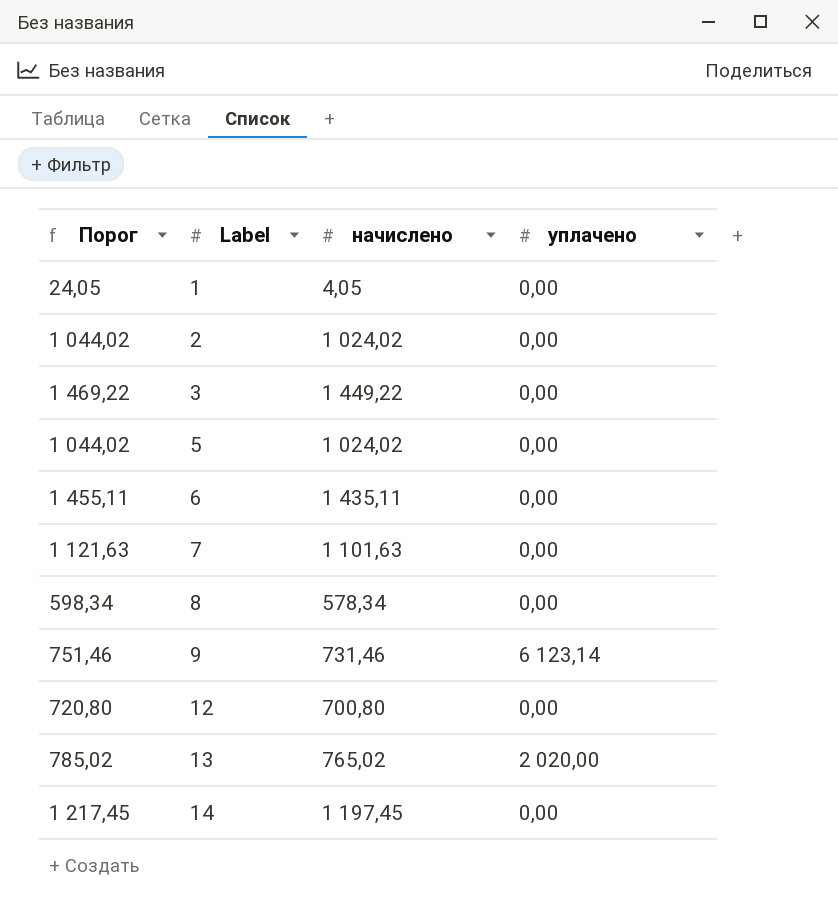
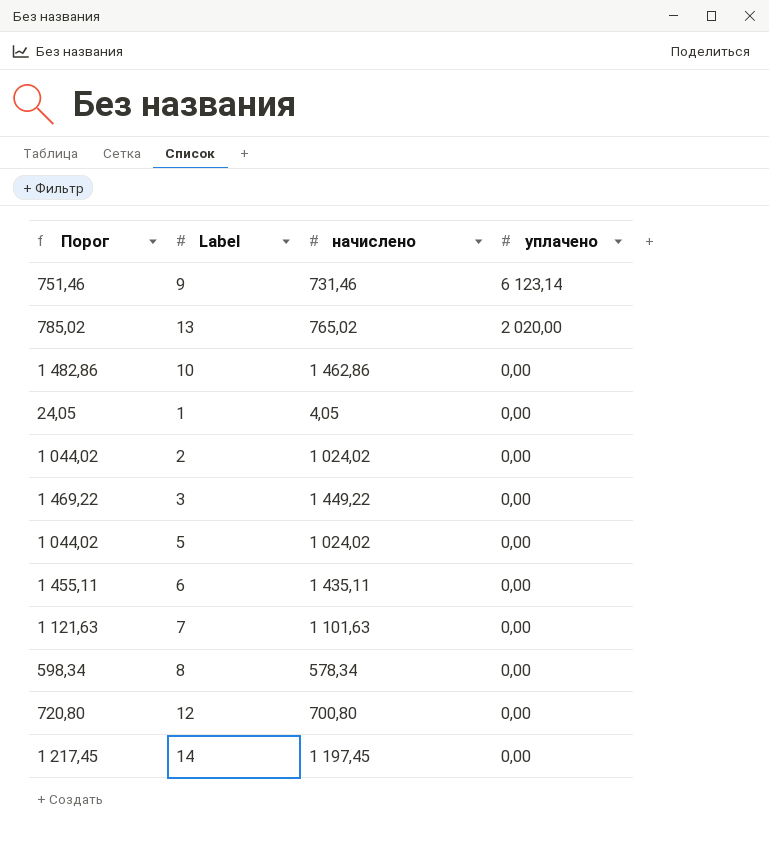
row order: Label ascending -> уплачено descending
row 10: none -> 1 482,86 | 1 462,86 | 0,00

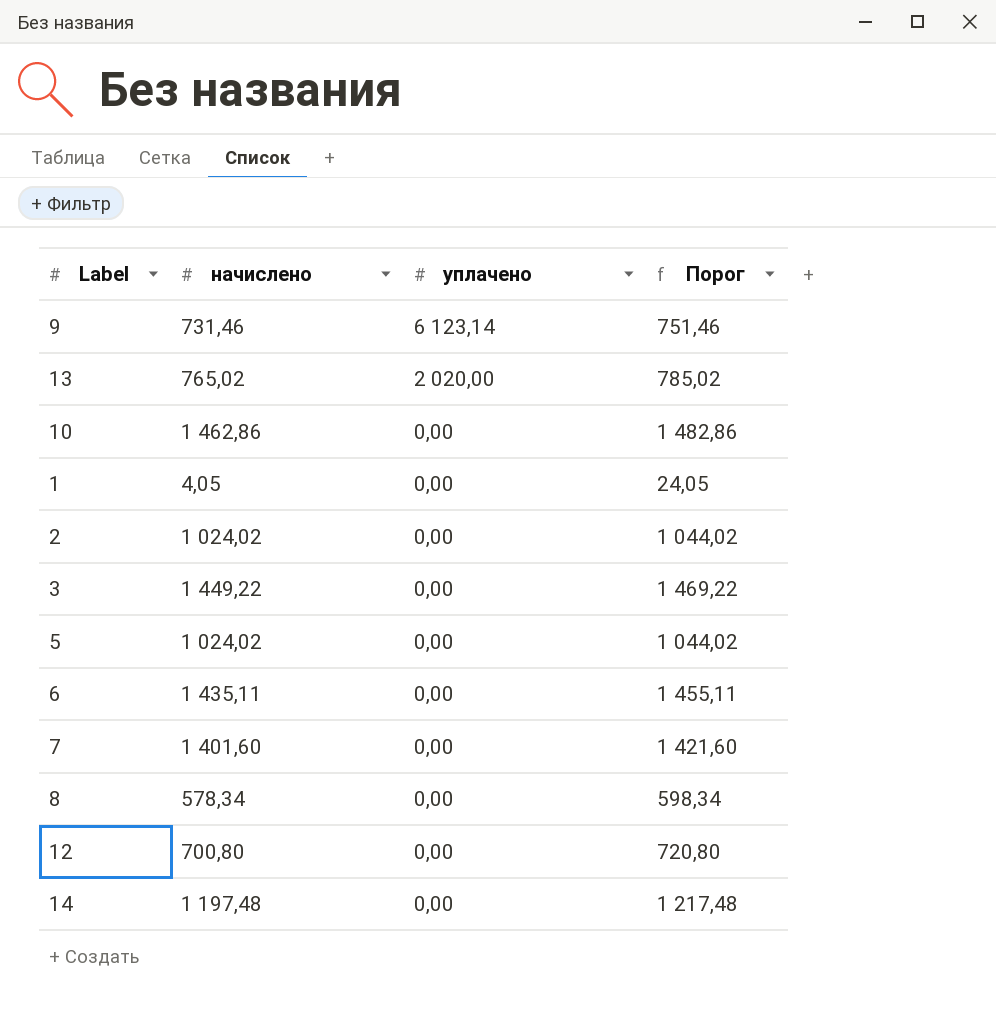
column Порог | position: 1 -> 4
7 | начислено: 1 101,63 -> 1 401,60
7 | Порог: 1 121,63 -> 1 421,60
14 | начислено: 1 197,45 -> 1 197,48
14 | Порог: 1 217,45 -> 1 217,48

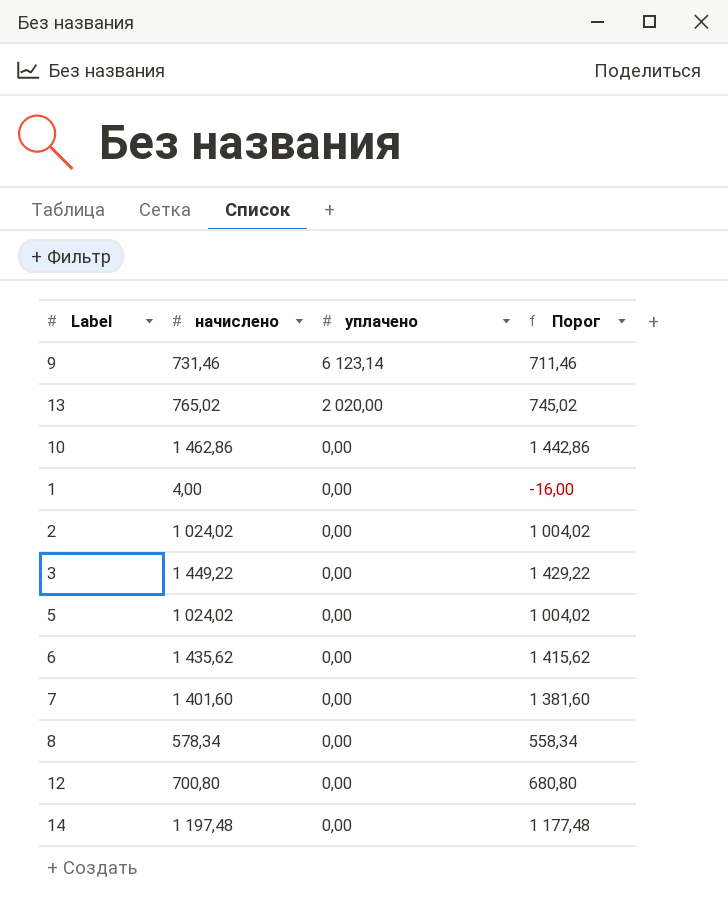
column Порог | formula: [начислено] + 20 -> [начислено] - 20
1 | начислено: 4,05 -> 4,00
6 | начислено: 1 435,11 -> 1 435,62

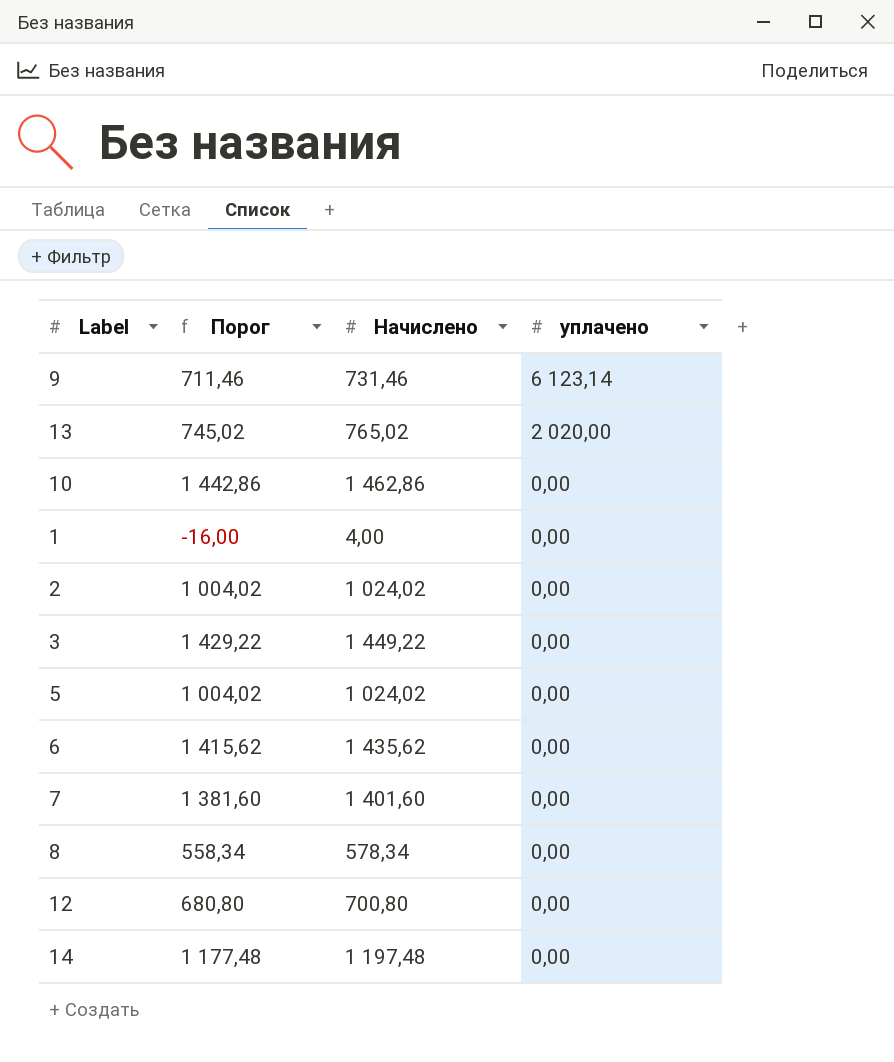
column Порог | position: 4 -> 2
column name: начислено -> Начислено

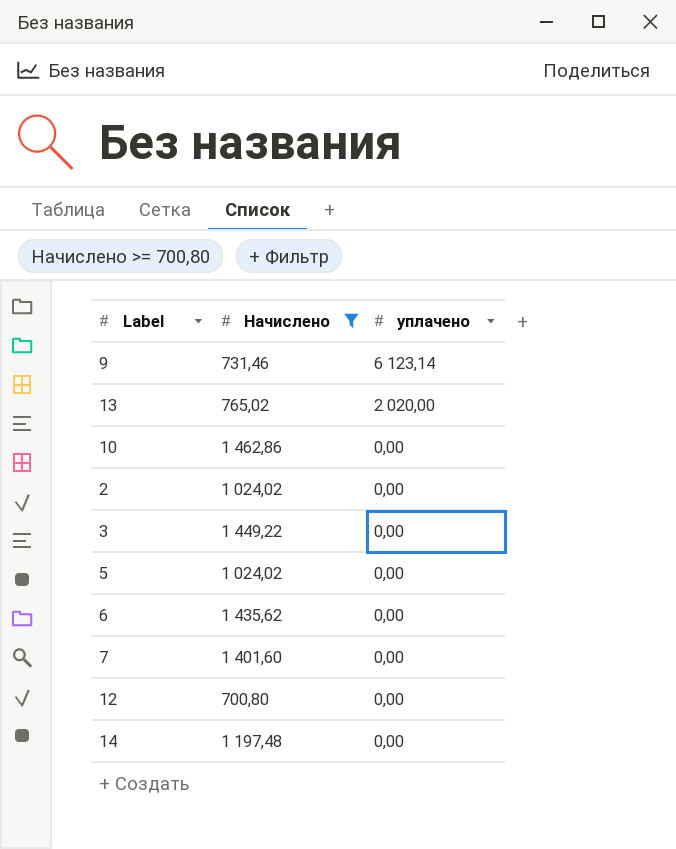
filter: none -> Начислено >= 700,80
column Порог | formula: [Начислено] - 20 -> none

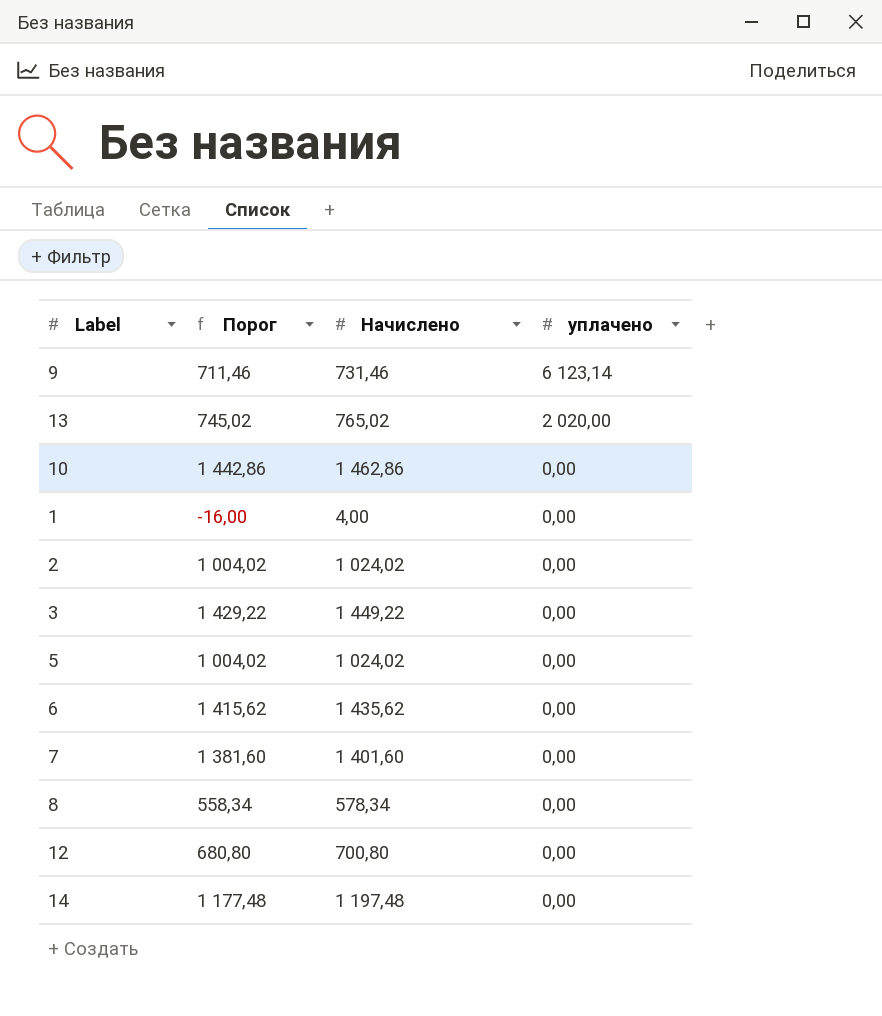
filter: Начислено >= 700,80 -> none
column Порог | formula: none -> [Начислено] - 20

